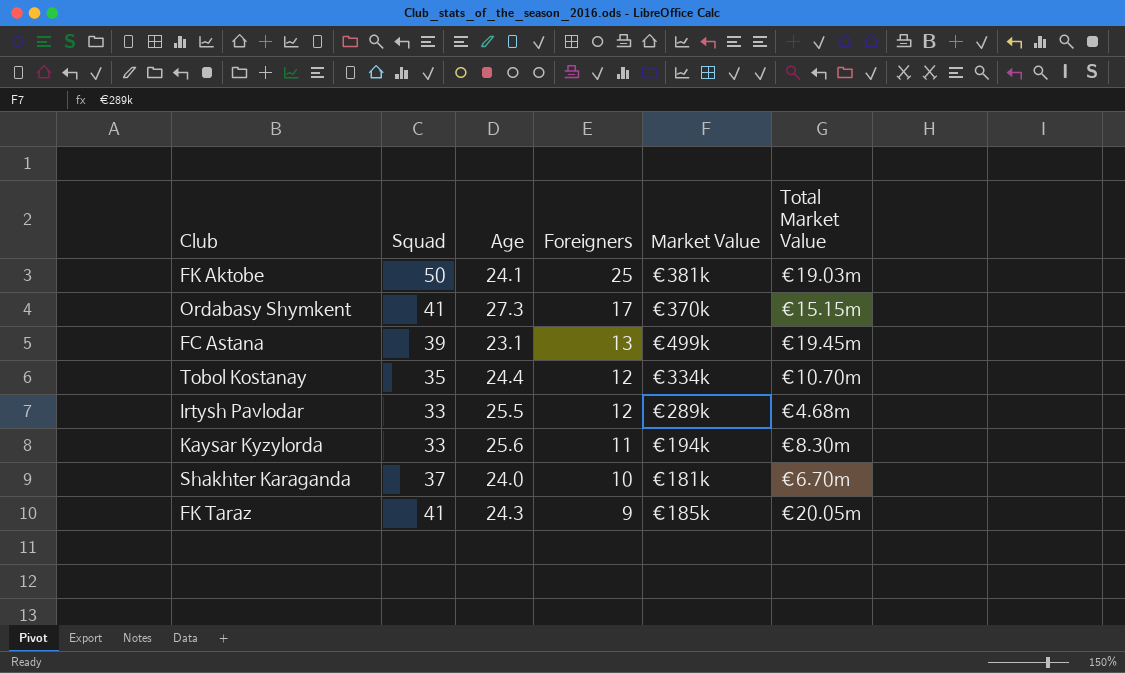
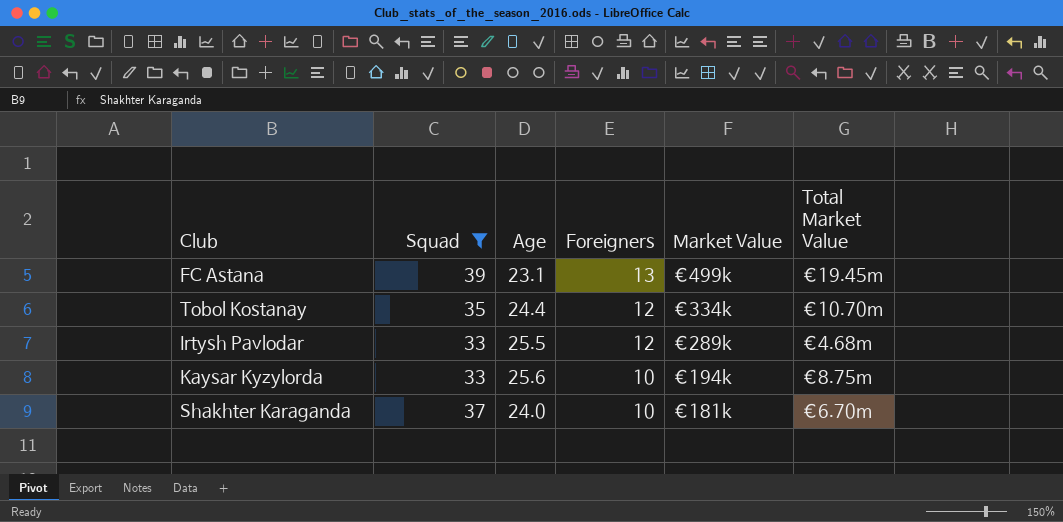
filter: none -> Squad <= 39
Kaysar Kyzylorda | Foreigners: 11 -> 10
Kaysar Kyzylorda | Total Market Value: €8.30m -> €8.75m

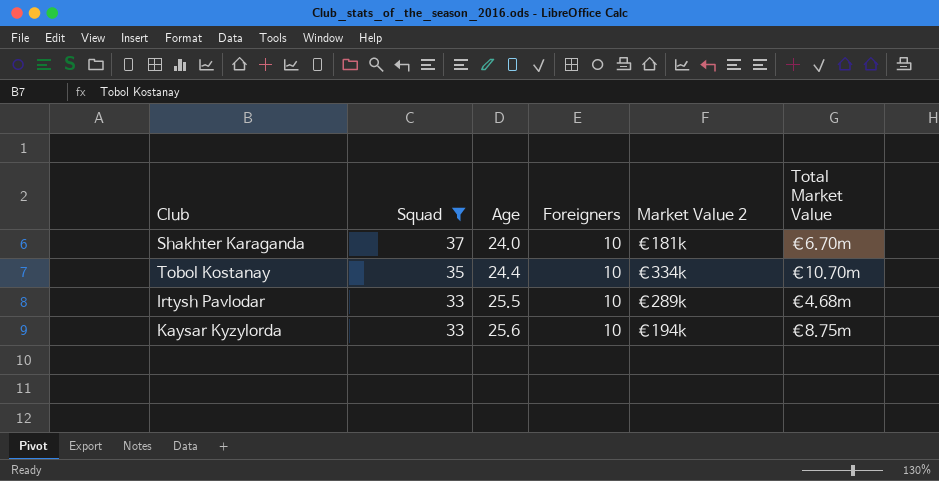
row order: Foreigners descending -> Squad descending
column name: Market Value -> Market Value 2
row FC Astana: 39 | 23.1 | 13 | €499k | €19.45m -> none
Tobol Kostanay | Foreigners: 12 -> 10
Irtysh Pavlodar | Foreigners: 12 -> 10

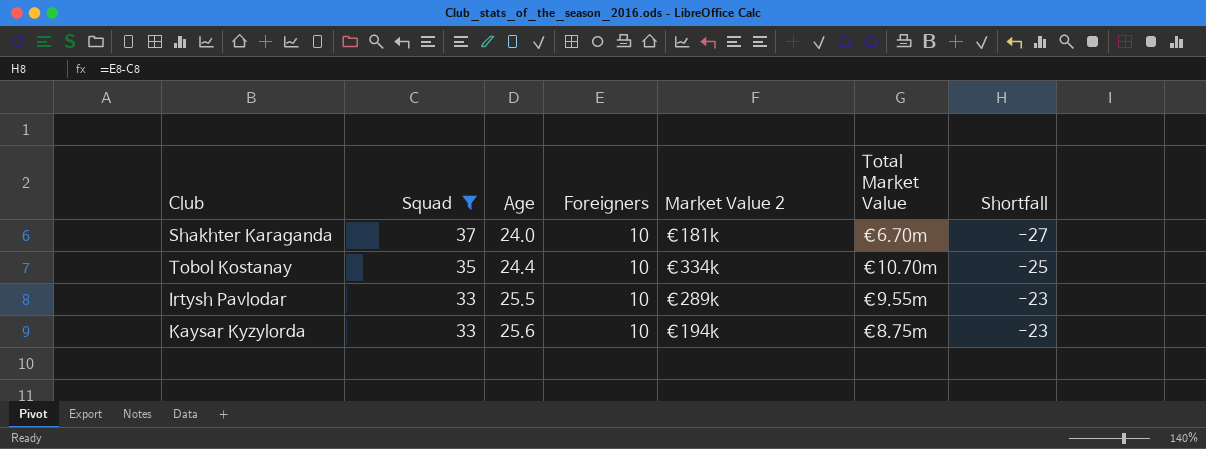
column Shortfall | formula: none -> [Foreigners] - [Squad]
Irtysh Pavlodar | Total Market Value: €4.68m -> €9.55m

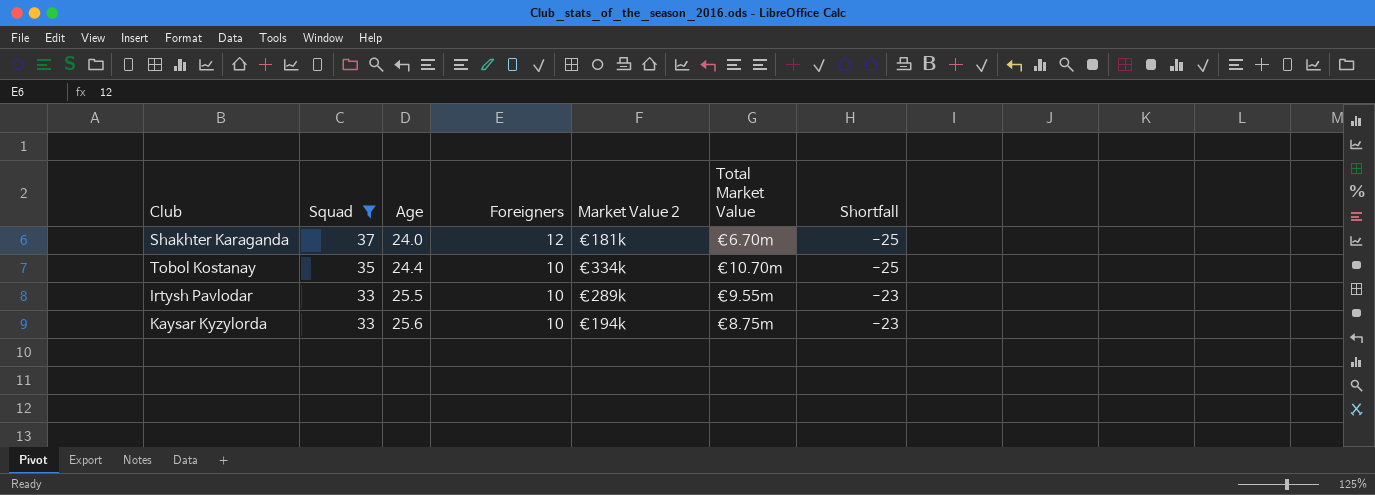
Shakhter Karaganda | Foreigners: 10 -> 12
Shakhter Karaganda | Shortfall: -27 -> -25

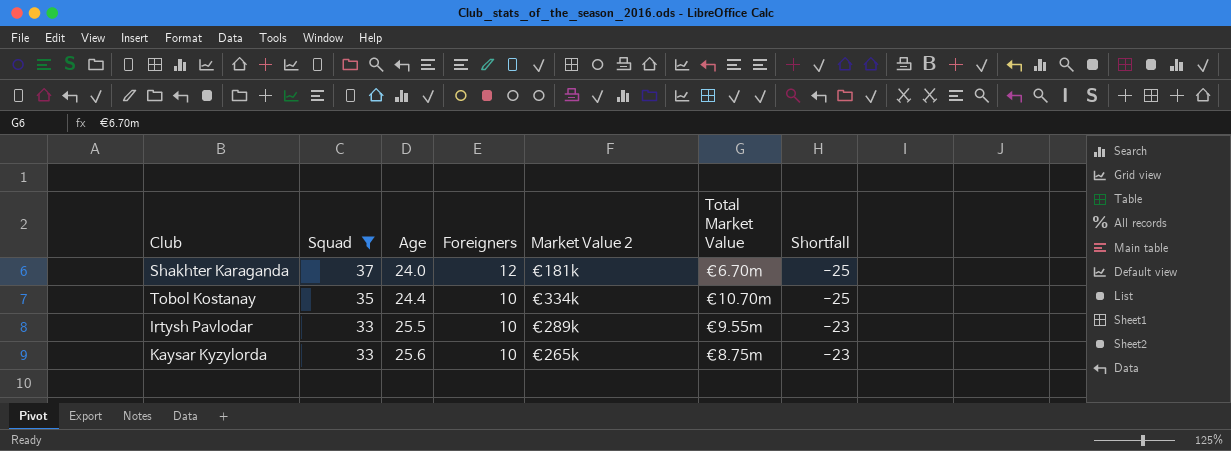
Kaysar Kyzylorda | Market Value 2: €194k -> €265k

